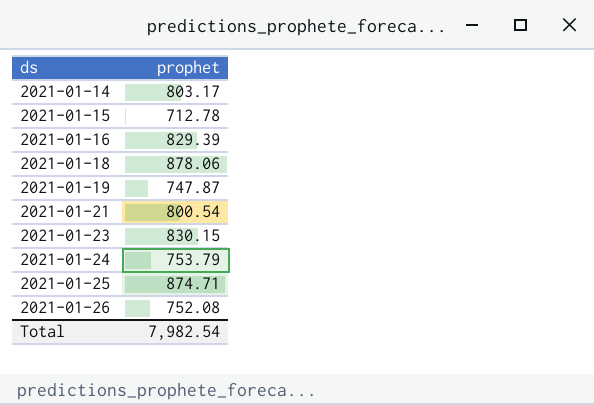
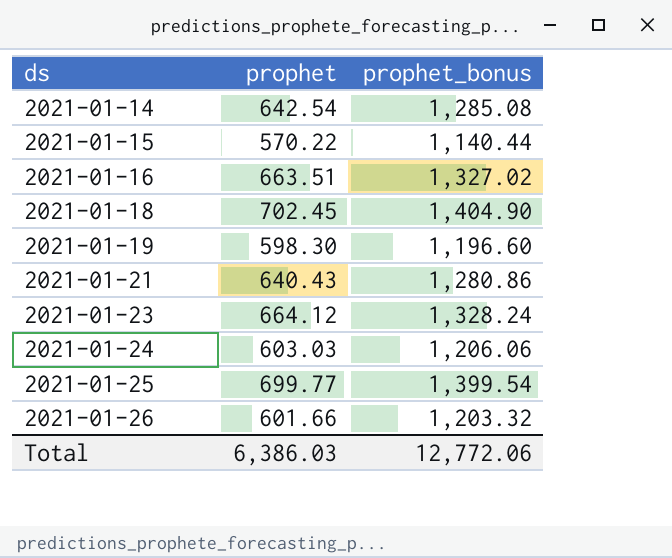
column prophet_bonus | formula: none -> [prophet] * 2
2021-01-14 | prophet: 803.17 -> 642.54
2021-01-15 | prophet: 712.78 -> 570.22
2021-01-16 | prophet: 829.39 -> 663.51
2021-01-18 | prophet: 878.06 -> 702.45
2021-01-19 | prophet: 747.87 -> 598.30
2021-01-21 | prophet: 800.54 -> 640.43
2021-01-23 | prophet: 830.15 -> 664.12
2021-01-24 | prophet: 753.79 -> 603.03
2021-01-25 | prophet: 874.71 -> 699.77
2021-01-26 | prophet: 752.08 -> 601.66
Total | prophet: 7,982.54 -> 6,386.03

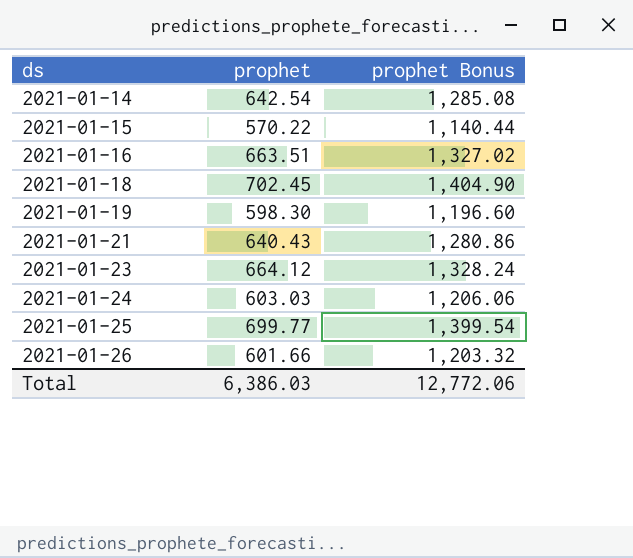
column name: prophet_bonus -> prophet Bonus

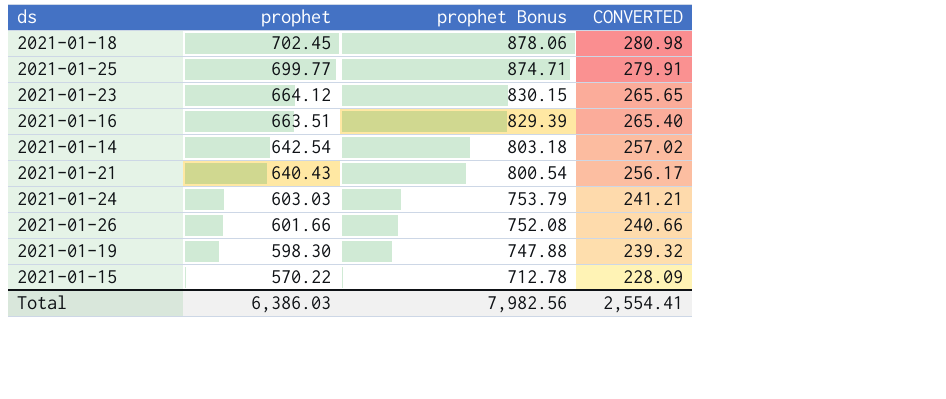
row order: ds ascending -> prophet descending
column prophet Bonus | formula: [prophet] * 2 -> [prophet] * 1.25
column CONVERTED | formula: none -> [prophet] * 0.4
Total | prophet Bonus: 12,772.06 -> 7,982.56

